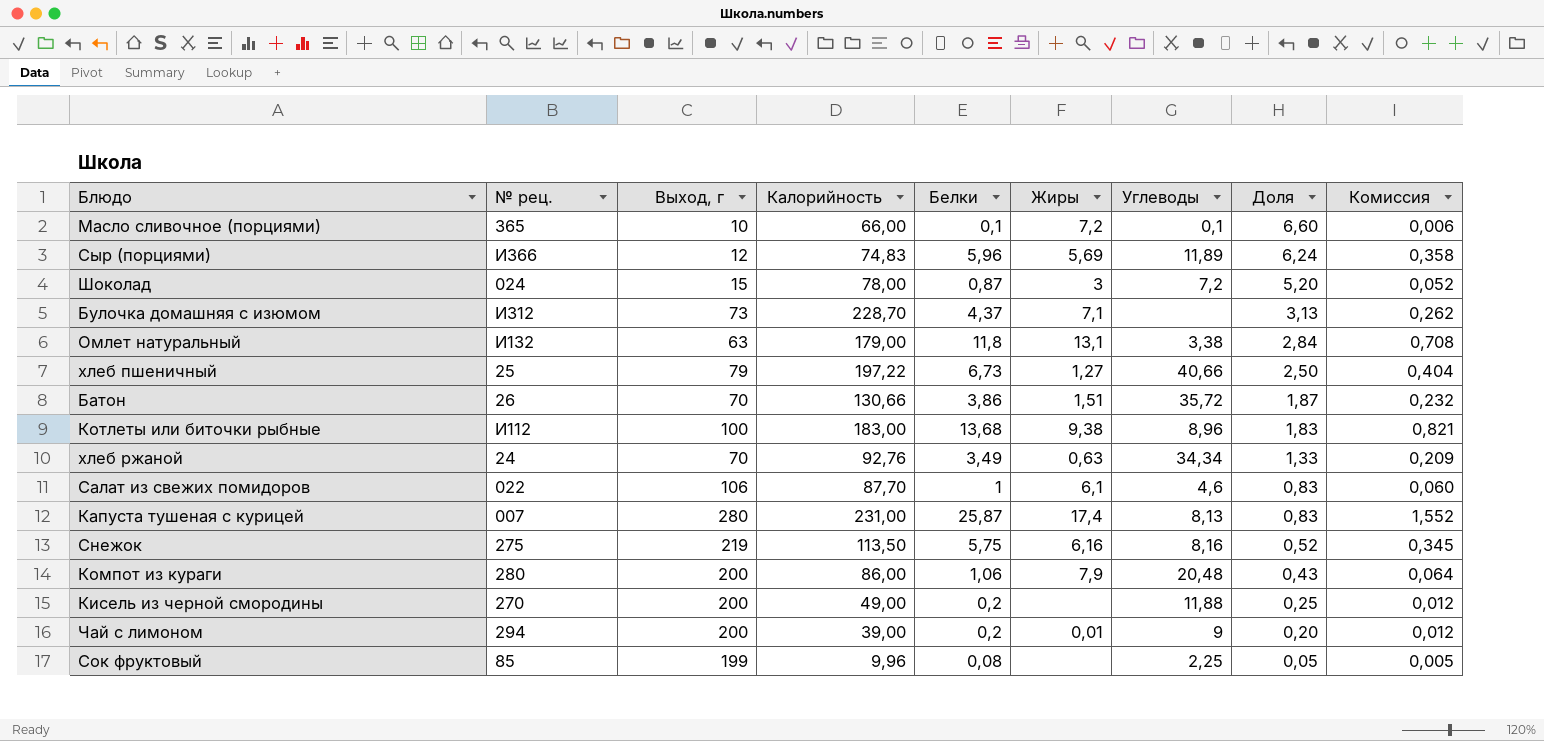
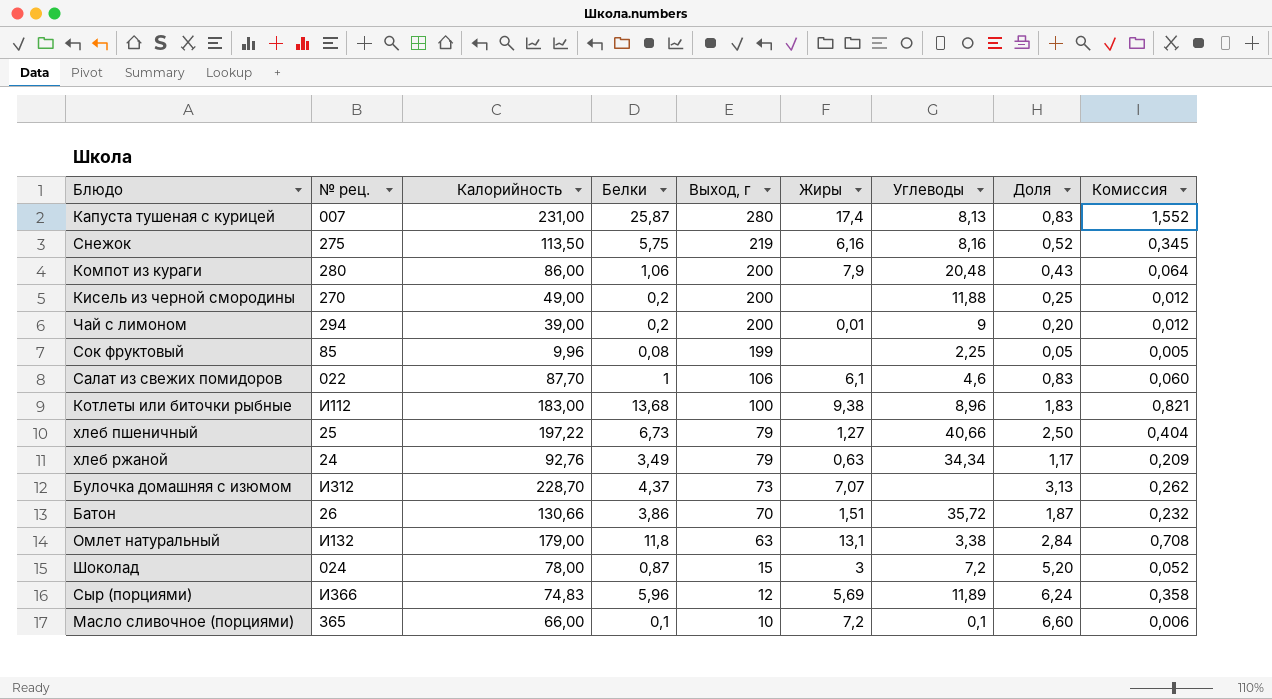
row order: Доля descending -> Выход, г descending
column Выход, г | position: 3 -> 5
хлеб ржаной | Выход, г: 70 -> 79
хлеб ржаной | Доля: 1,33 -> 1,17
Булочка домашняя с изюмом | Жиры: 7,1 -> 7,07

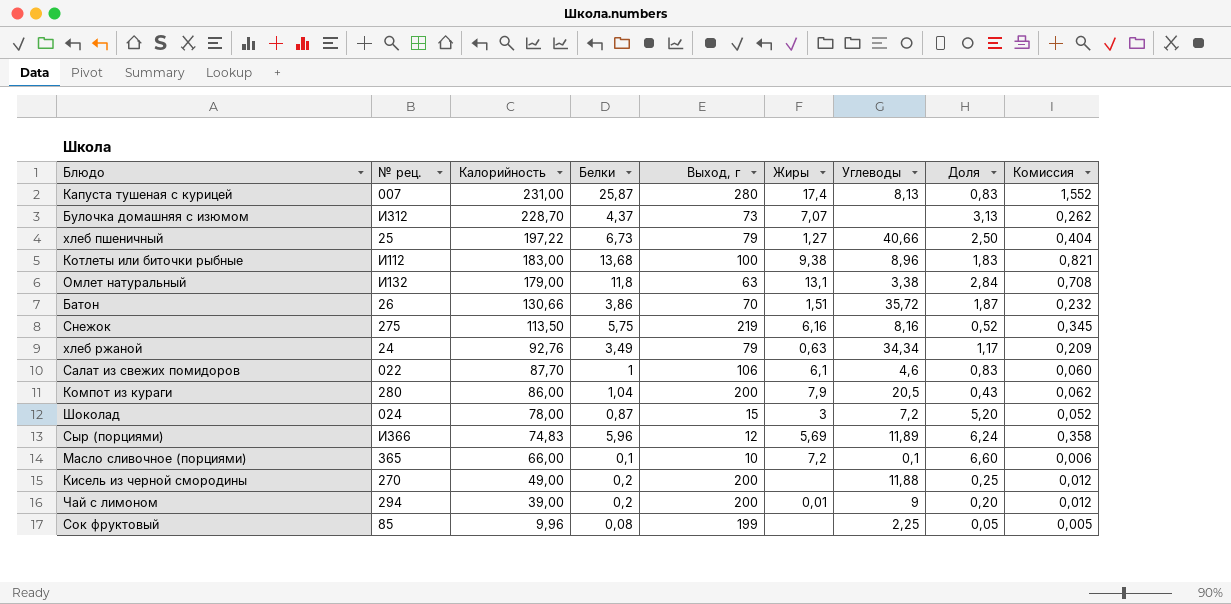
row order: Выход, г descending -> Калорийность descending
Компот из кураги | Белки: 1,06 -> 1,04
Компот из кураги | Углеводы: 20,48 -> 20,5
Компот из кураги | Комиссия: 0,064 -> 0,062

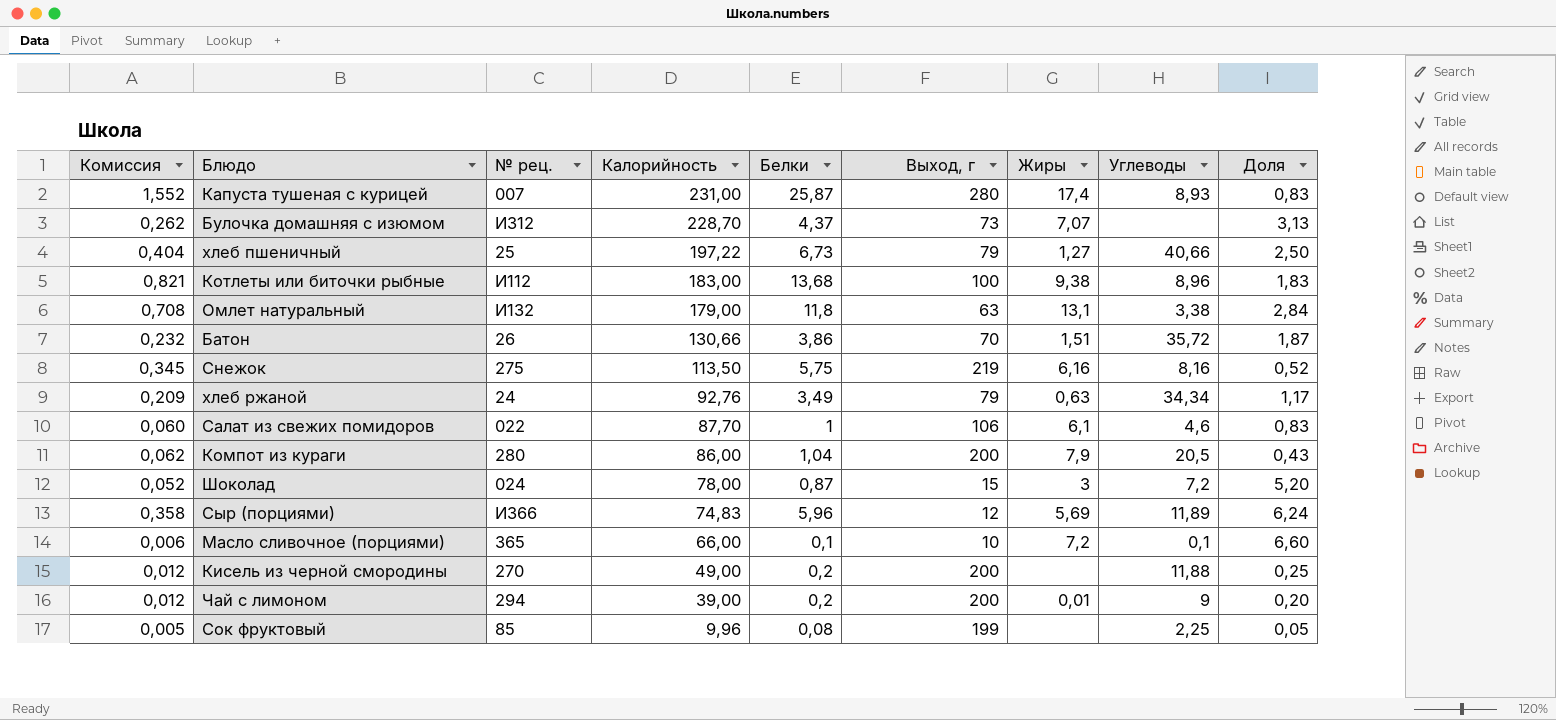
column Комиссия | position: 9 -> 1
Капуста тушеная с курицей | Углеводы: 8,13 -> 8,93

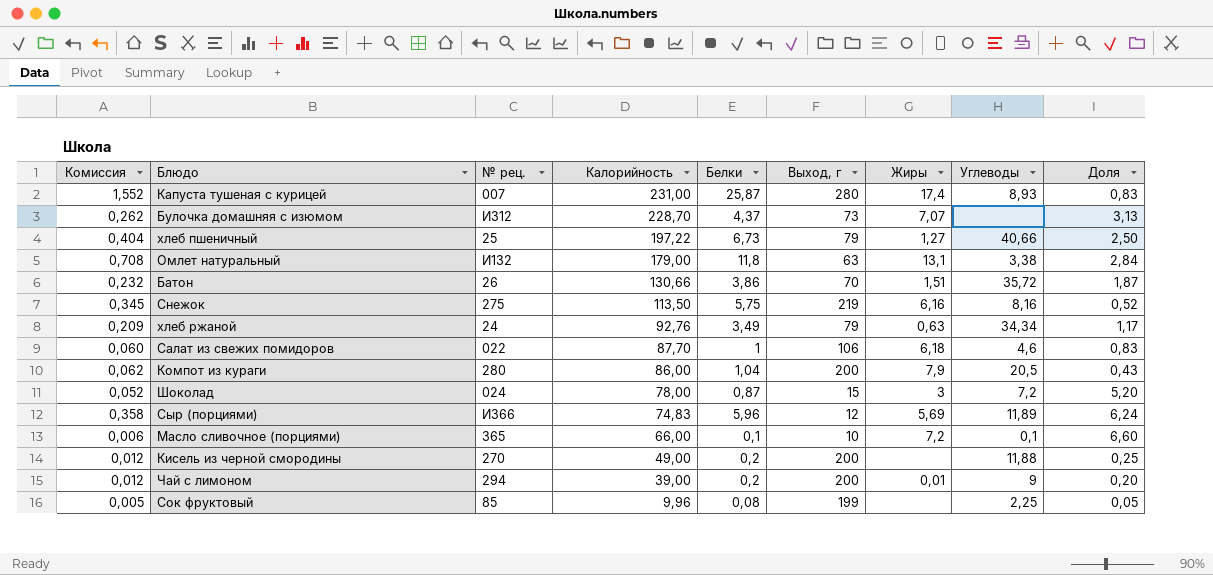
row Котлеты или биточки рыбные: 0,821 | И112 | 183,00 | 13,68 | 100 | 9,38 | 8,96 | 1,83 -> none
Салат из свежих помидоров | Жиры: 6,1 -> 6,18

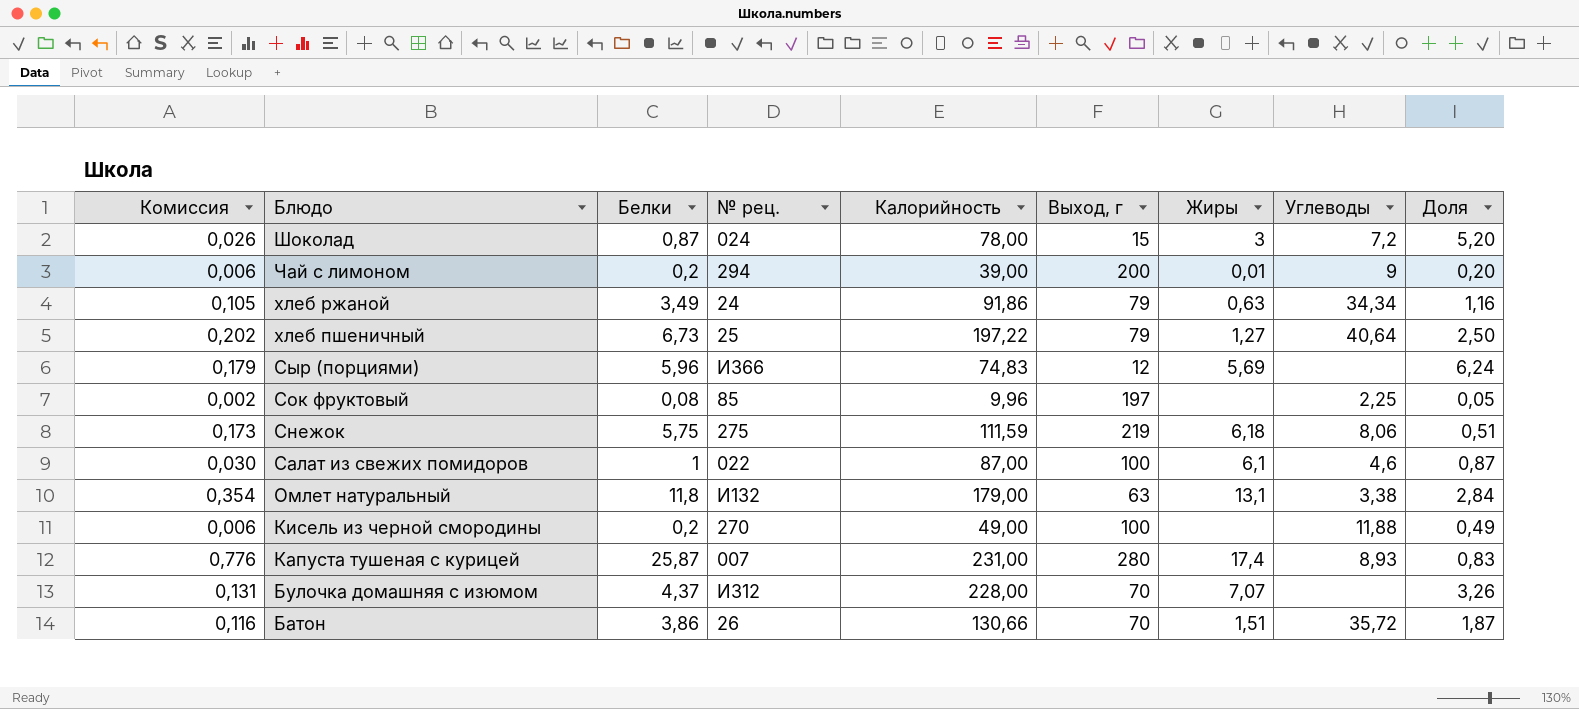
row order: Калорийность descending -> Блюдо descending
column Комиссия | formula: [Белки] * 0,06 -> [Белки] * 0,03
column Белки | position: 5 -> 3
row Компот из кураги: 0,062 | 280 | 86,00 | 1,04 | 200 | 7,9 | 20,5 | 0,43 -> none
row Масло сливочное (порциями): 0,006 | 365 | 66,00 | 0,1 | 10 | 7,2 | 0,1 | 6,60 -> none
хлеб ржаной | Калорийность: 92,76 -> 91,86
хлеб ржаной | Доля: 1,17 -> 1,16
хлеб пшеничный | Углеводы: 40,66 -> 40,64
Сыр (порциями) | Углеводы: 11,89 -> none
Сок фруктовый | Выход, г: 199 -> 197
Снежок | Калорийность: 113,50 -> 111,59
Снежок | Жиры: 6,16 -> 6,18
Снежок | Углеводы: 8,16 -> 8,06
Снежок | Доля: 0,52 -> 0,51
Салат из свежих помидоров | Калорийность: 87,70 -> 87,00
Салат из свежих помидоров | Выход, г: 106 -> 100
Салат из свежих помидоров | Жиры: 6,18 -> 6,1
Салат из свежих помидоров | Доля: 0,83 -> 0,87
Кисель из черной смородины | Выход, г: 200 -> 100
Кисель из черной смородины | Доля: 0,25 -> 0,49
Булочка домашняя с изюмом | Калорийность: 228,70 -> 228,00
Булочка домашняя с изюмом | Выход, г: 73 -> 70
Булочка домашняя с изюмом | Доля: 3,13 -> 3,26

